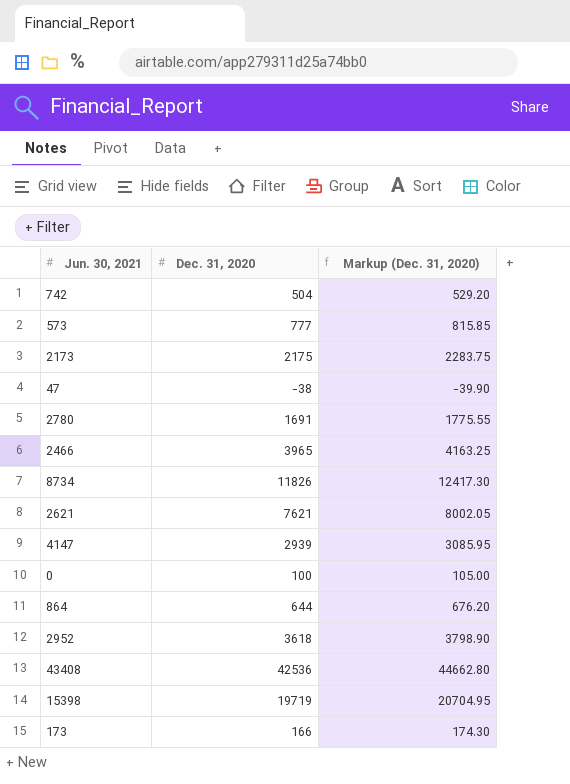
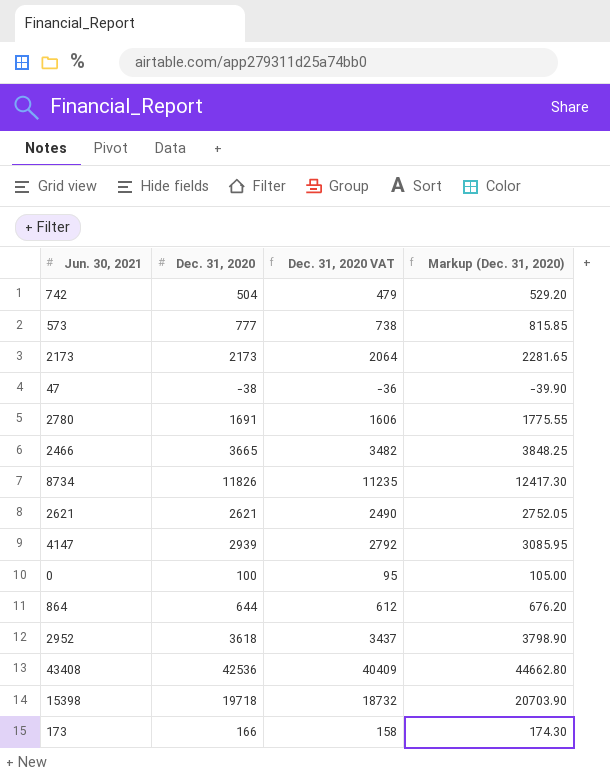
column Dec. 31, 2020 VAT | formula: none -> [Dec. 31, 2020] * 0.95
2173 | Dec. 31, 2020: 2175 -> 2173
2173 | Markup (Dec. 31, 2020): 2283.75 -> 2281.65
2466 | Dec. 31, 2020: 3965 -> 3665
2466 | Markup (Dec. 31, 2020): 4163.25 -> 3848.25
2621 | Dec. 31, 2020: 7621 -> 2621
2621 | Markup (Dec. 31, 2020): 8002.05 -> 2752.05
15398 | Dec. 31, 2020: 19719 -> 19718
15398 | Markup (Dec. 31, 2020): 20704.95 -> 20703.90

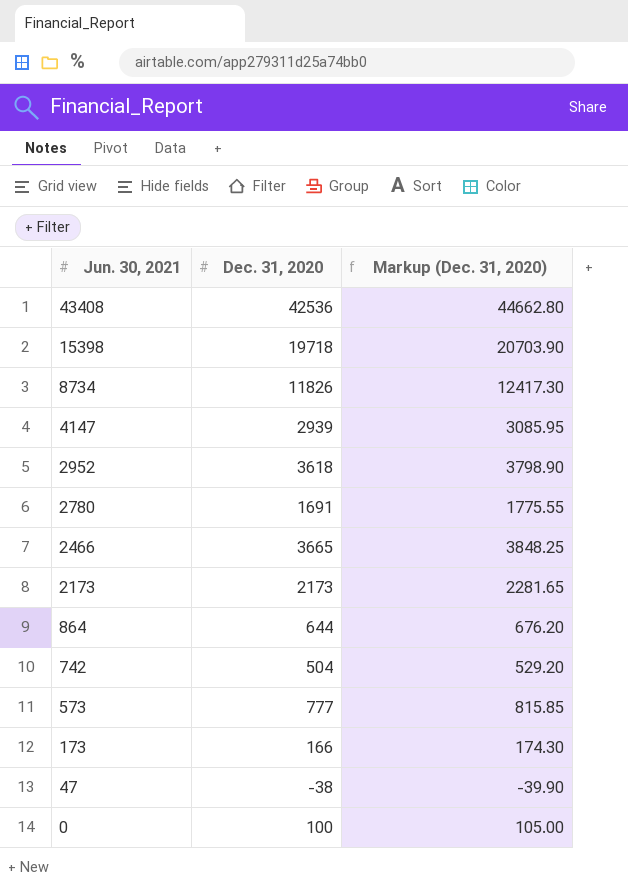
row order: none -> Jun. 30, 2021 descending
column Dec. 31, 2020 VAT | formula: [Dec. 31, 2020] * 0.95 -> none
row 2621: 2621 | 2490 | 2752.05 -> none

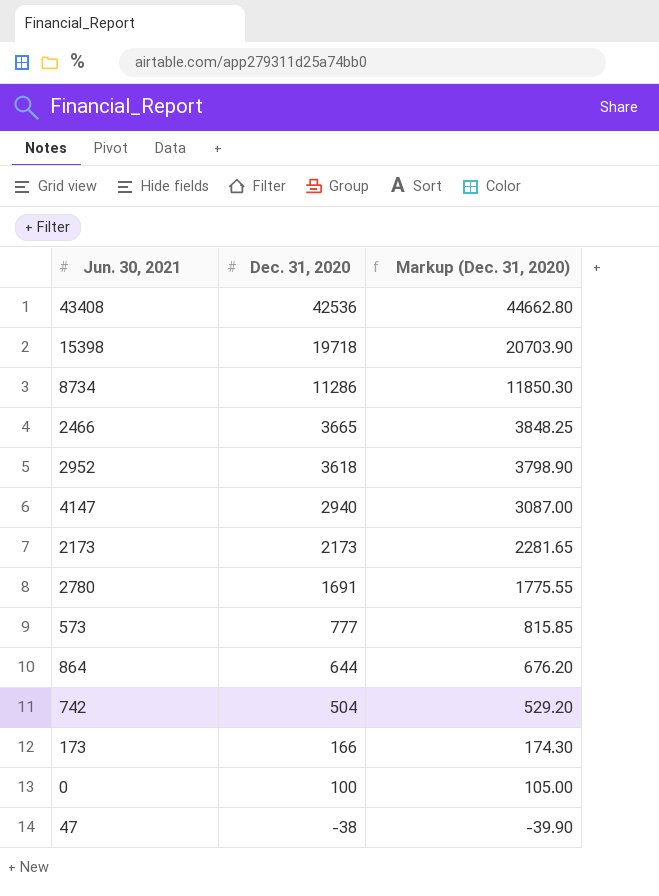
row order: Jun. 30, 2021 descending -> Dec. 31, 2020 descending
8734 | Dec. 31, 2020: 11826 -> 11286
8734 | Markup (Dec. 31, 2020): 12417.30 -> 11850.30
4147 | Dec. 31, 2020: 2939 -> 2940
4147 | Markup (Dec. 31, 2020): 3085.95 -> 3087.00

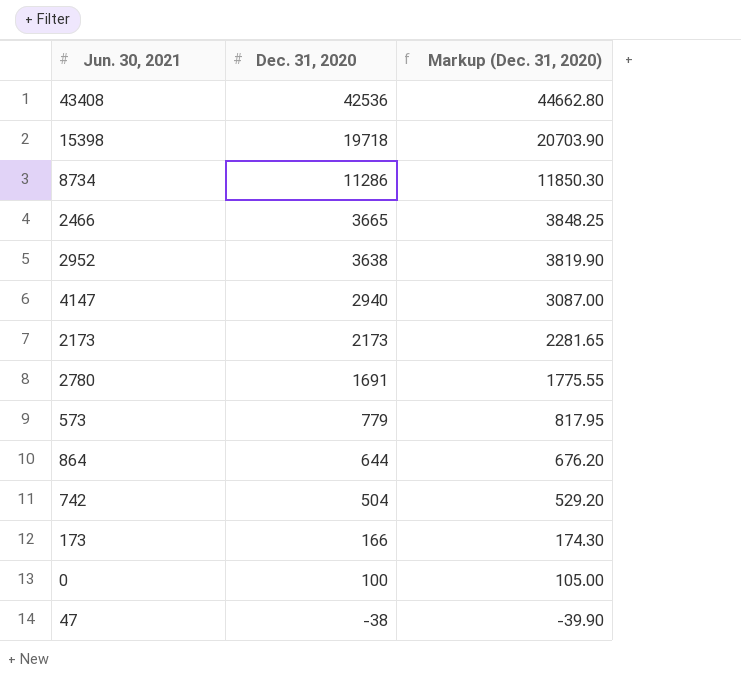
2952 | Dec. 31, 2020: 3618 -> 3638
2952 | Markup (Dec. 31, 2020): 3798.90 -> 3819.90
573 | Dec. 31, 2020: 777 -> 779
573 | Markup (Dec. 31, 2020): 815.85 -> 817.95

